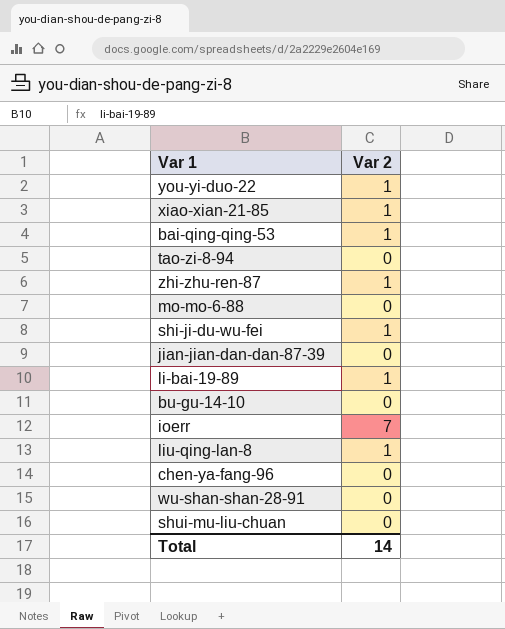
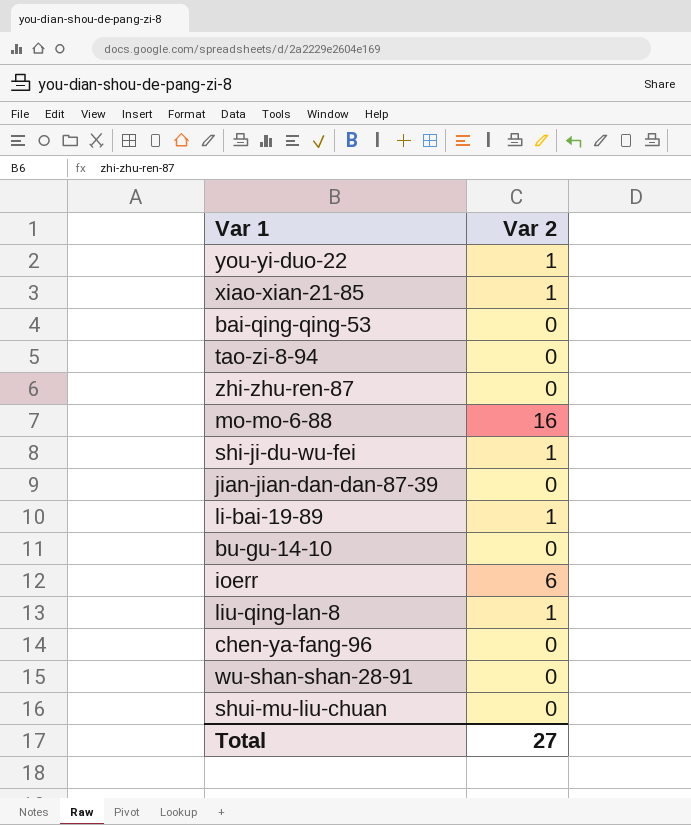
bai-qing-qing-53 | Var 2: 1 -> 0
zhi-zhu-ren-87 | Var 2: 1 -> 0
mo-mo-6-88 | Var 2: 0 -> 16
ioerr | Var 2: 7 -> 6
Total | Var 2: 14 -> 27

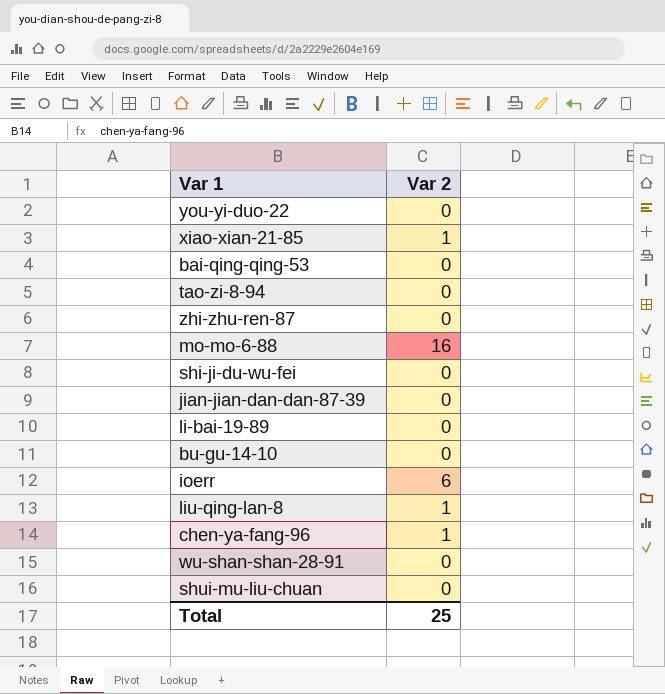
you-yi-duo-22 | Var 2: 1 -> 0
shi-ji-du-wu-fei | Var 2: 1 -> 0
li-bai-19-89 | Var 2: 1 -> 0
chen-ya-fang-96 | Var 2: 0 -> 1
Total | Var 2: 27 -> 25

